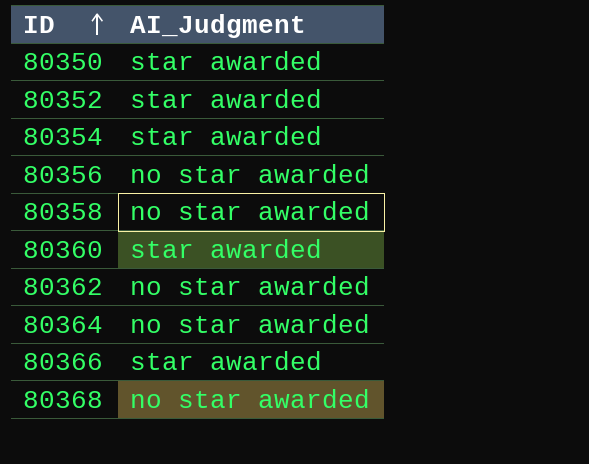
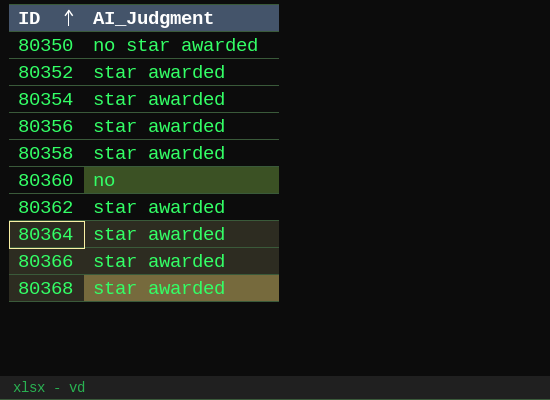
80350 | AI_Judgment: star awarded -> no star awarded
80356 | AI_Judgment: no star awarded -> star awarded
80358 | AI_Judgment: no star awarded -> star awarded
80360 | AI_Judgment: star awarded -> no
80362 | AI_Judgment: no star awarded -> star awarded
80364 | AI_Judgment: no star awarded -> star awarded
80368 | AI_Judgment: no star awarded -> star awarded

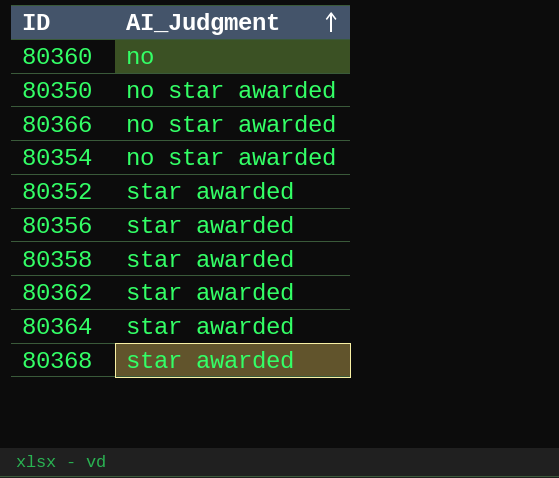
row order: ID ascending -> AI_Judgment ascending
80366 | AI_Judgment: star awarded -> no star awarded
80354 | AI_Judgment: star awarded -> no star awarded

